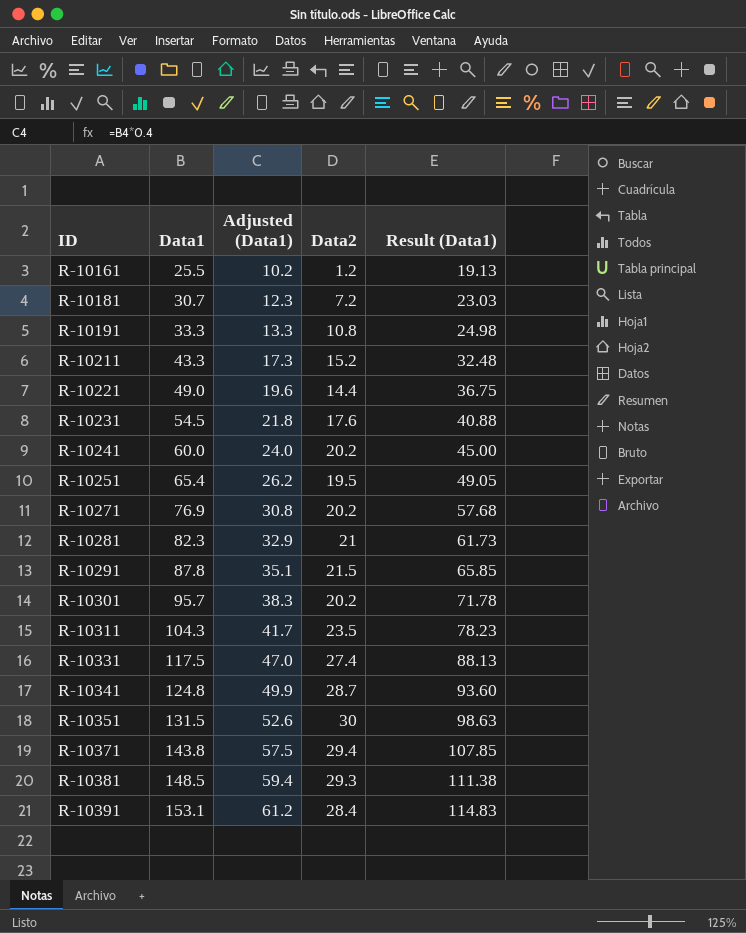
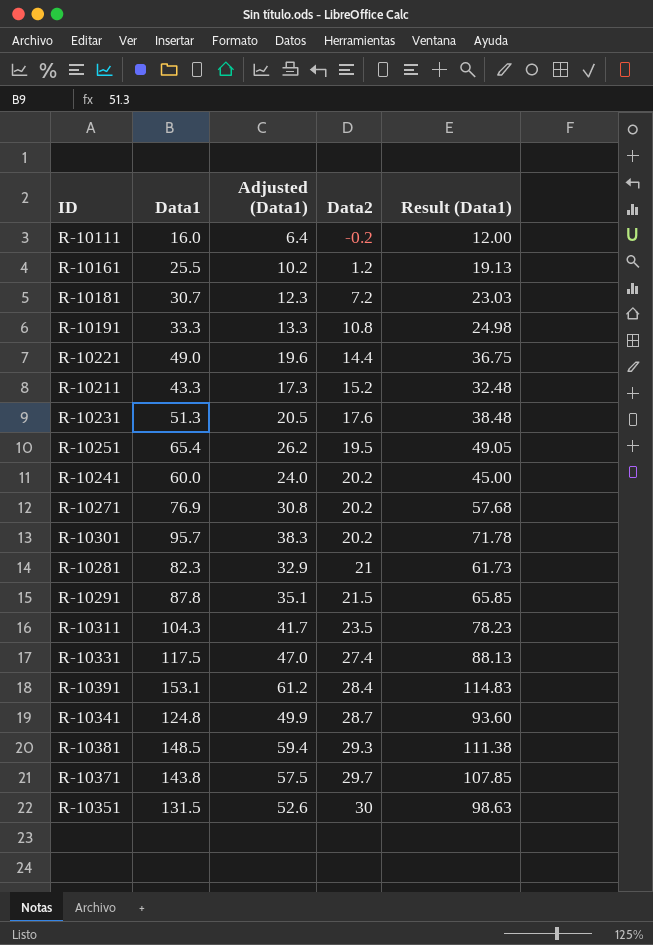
row order: ID ascending -> Data2 ascending
row R-10111: none -> 16.0 | 6.4 | -0.2 | 12.00
R-10231 | Data1: 54.5 -> 51.3
R-10231 | Adjusted (Data1): 21.8 -> 20.5
R-10231 | Result (Data1): 40.88 -> 38.48
R-10371 | Data2: 29.4 -> 29.7

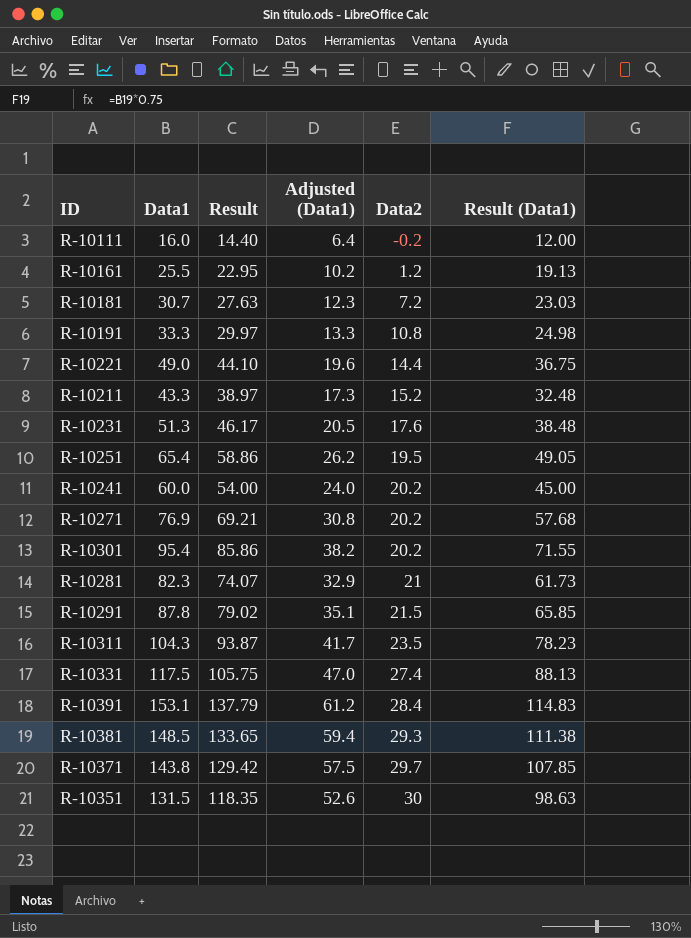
column Result | formula: none -> [Data1] * 0.9
row R-10341: 124.8 | 49.9 | 28.7 | 93.60 -> none
R-10301 | Data1: 95.7 -> 95.4
R-10301 | Adjusted (Data1): 38.3 -> 38.2
R-10301 | Result (Data1): 71.78 -> 71.55

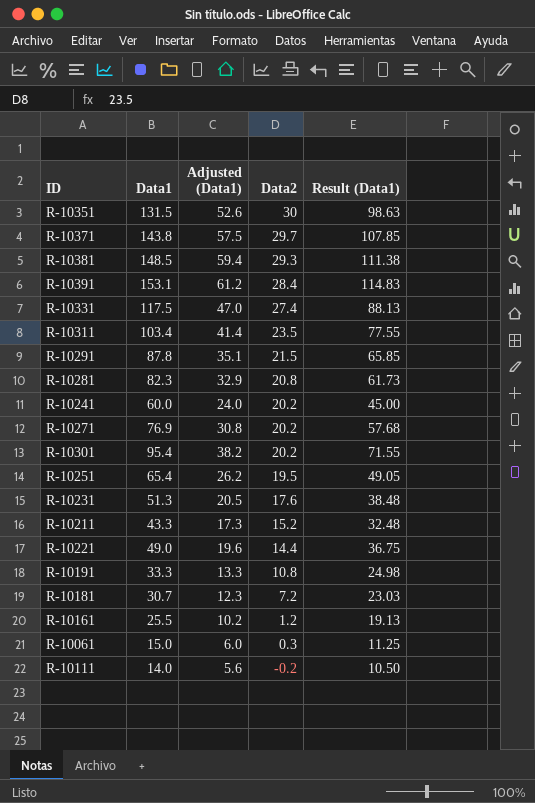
row order: Data2 ascending -> Data2 descending
column Result | formula: [Data1] * 0.9 -> none
R-10311 | Data1: 104.3 -> 103.4
R-10311 | Adjusted (Data1): 41.7 -> 41.4
R-10311 | Result (Data1): 78.23 -> 77.55
R-10281 | Data2: 21 -> 20.8
row R-10061: none -> 15.0 | 6.0 | 0.3 | 11.25
R-10111 | Data1: 16.0 -> 14.0
R-10111 | Adjusted (Data1): 6.4 -> 5.6
R-10111 | Result (Data1): 12.00 -> 10.50

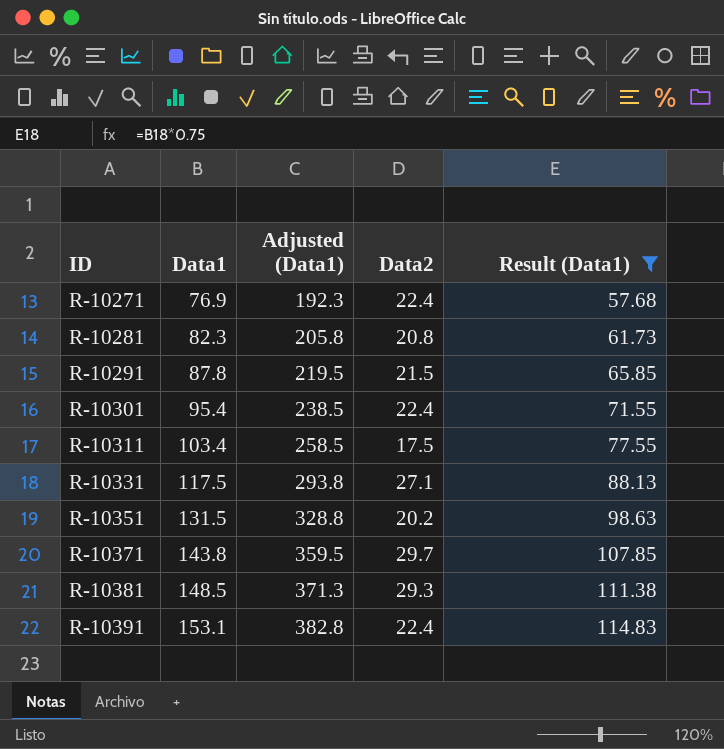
filter: none -> Result (Data1) >= 57.68
row order: Data2 descending -> ID ascending
column Adjusted (Data1) | formula: [Data1] * 0.4 -> [Data1] * 2.5
R-10271 | Data2: 20.2 -> 22.4
R-10301 | Data2: 20.2 -> 22.4
R-10311 | Data2: 23.5 -> 17.5
R-10331 | Data2: 27.4 -> 27.1
R-10351 | Data2: 30 -> 20.2
R-10391 | Data2: 28.4 -> 22.4

